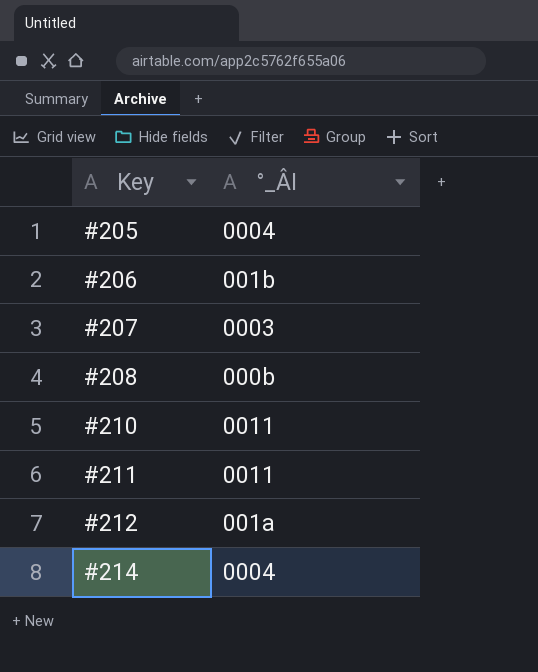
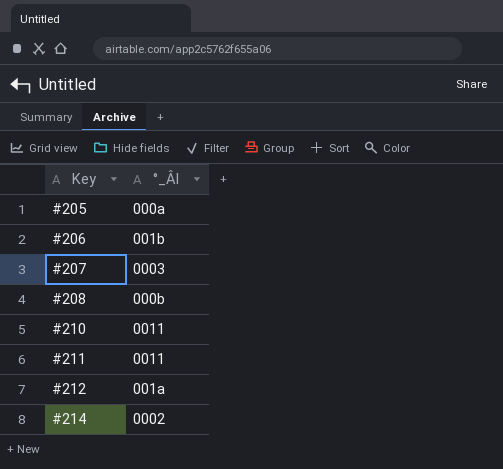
#205 | °_ÂI: 0004 -> 000a
#214 | °_ÂI: 0004 -> 0002

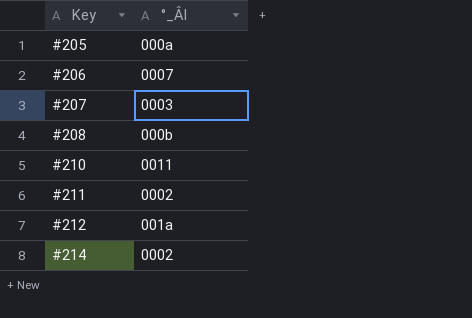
#206 | °_ÂI: 001b -> 0007
#211 | °_ÂI: 0011 -> 0002

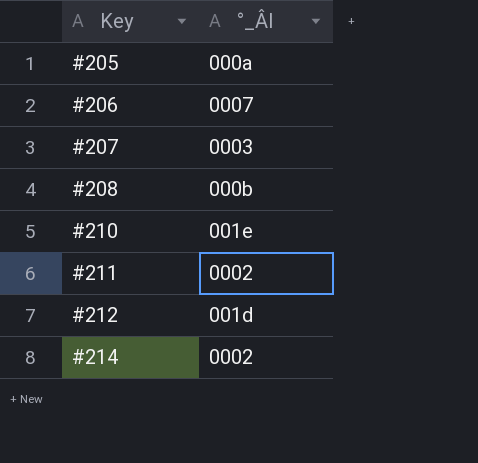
#210 | °_ÂI: 0011 -> 001e
#212 | °_ÂI: 001a -> 001d

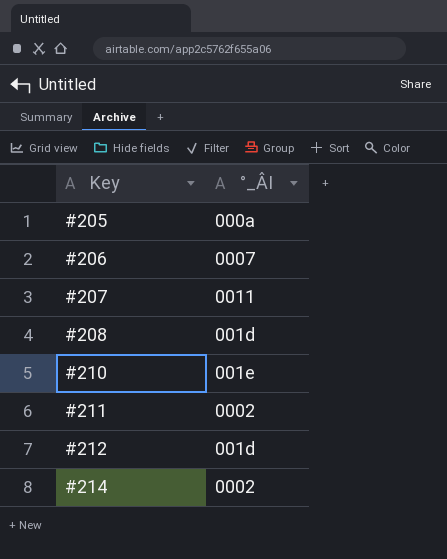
#207 | °_ÂI: 0003 -> 0011
#208 | °_ÂI: 000b -> 001d

